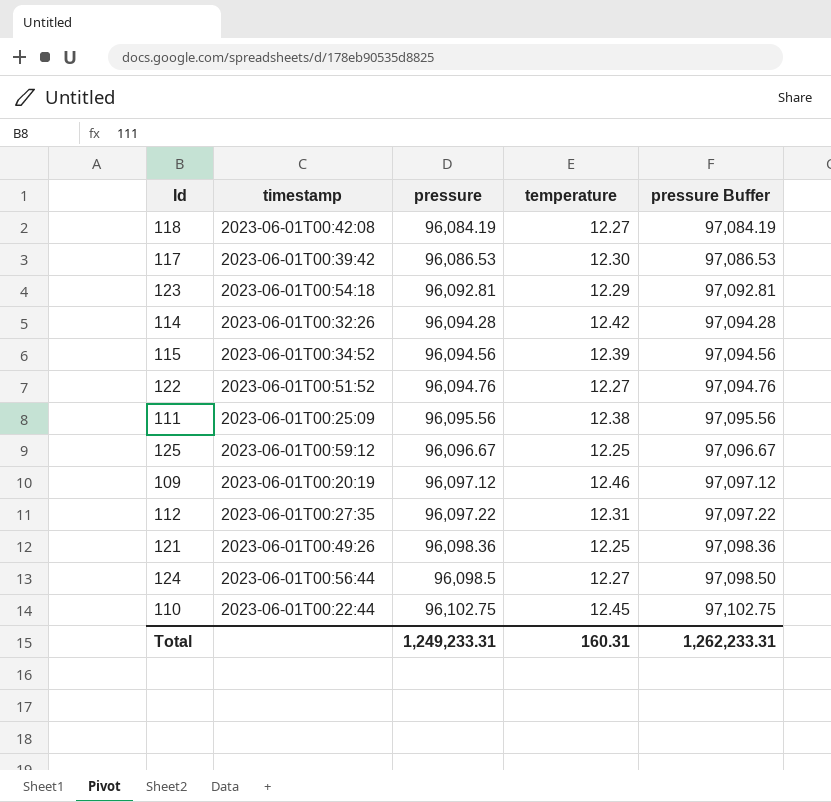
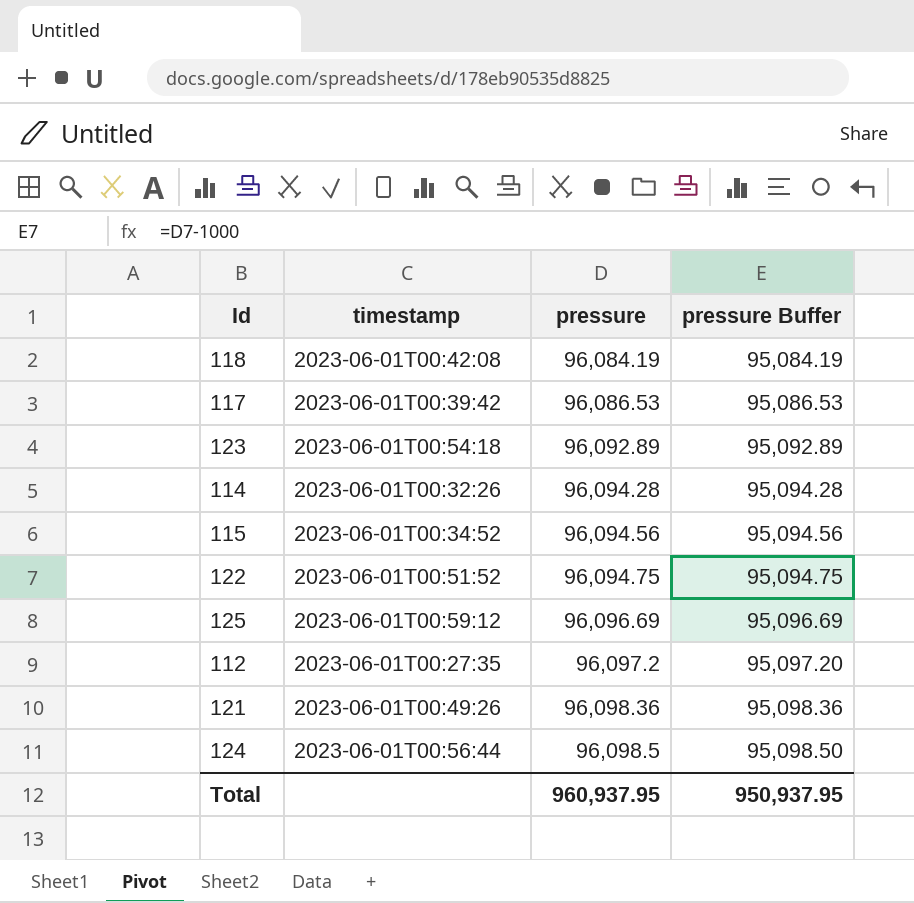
column temperature | position: 4 -> none
column pressure Buffer | formula: [pressure] + 1000 -> [pressure] - 1000
row 111: 2023-06-01T00:25:09 | 96,095.56 | 12.38 | 97,095.56 -> none
row 109: 2023-06-01T00:20:19 | 96,097.12 | 12.46 | 97,097.12 -> none
row 110: 2023-06-01T00:22:44 | 96,102.75 | 12.45 | 97,102.75 -> none
123 | pressure: 96,092.81 -> 96,092.89
122 | pressure: 96,094.76 -> 96,094.75
125 | pressure: 96,096.67 -> 96,096.69
112 | pressure: 96,097.22 -> 96,097.2
Total | pressure: 1,249,233.31 -> 960,937.95
Total | pressure Buffer: 1,262,233.31 -> 950,937.95

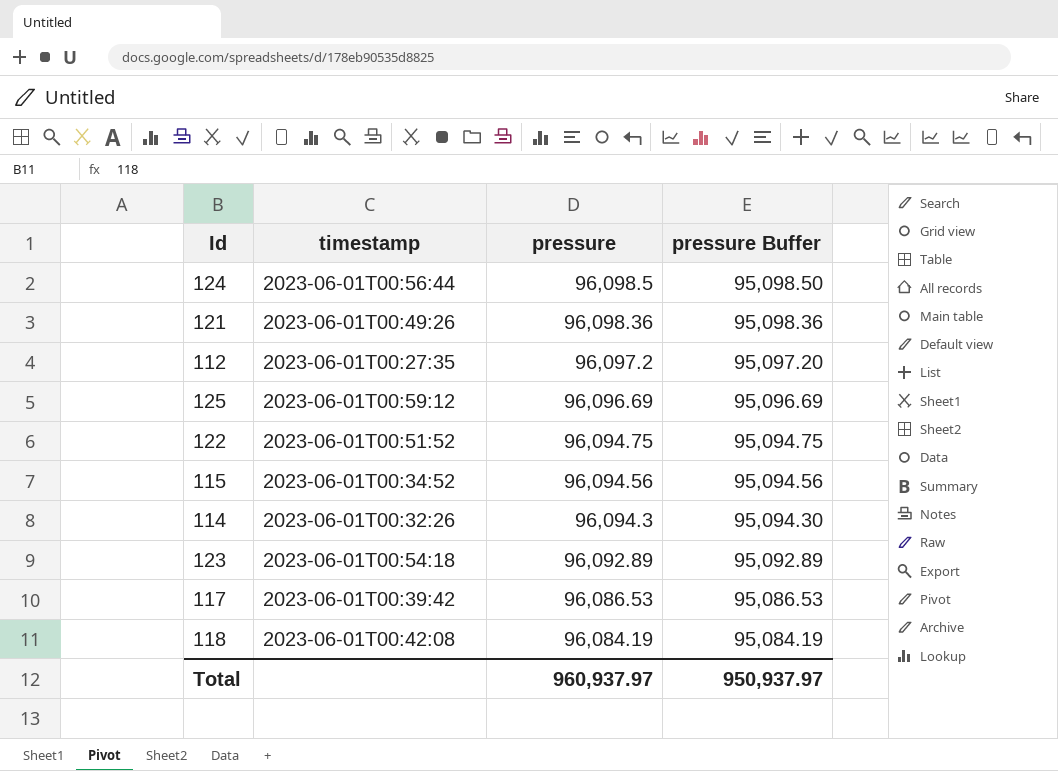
row order: pressure ascending -> pressure descending
114 | pressure: 96,094.28 -> 96,094.3
114 | pressure Buffer: 95,094.28 -> 95,094.30
Total | pressure: 960,937.95 -> 960,937.97
Total | pressure Buffer: 950,937.95 -> 950,937.97

